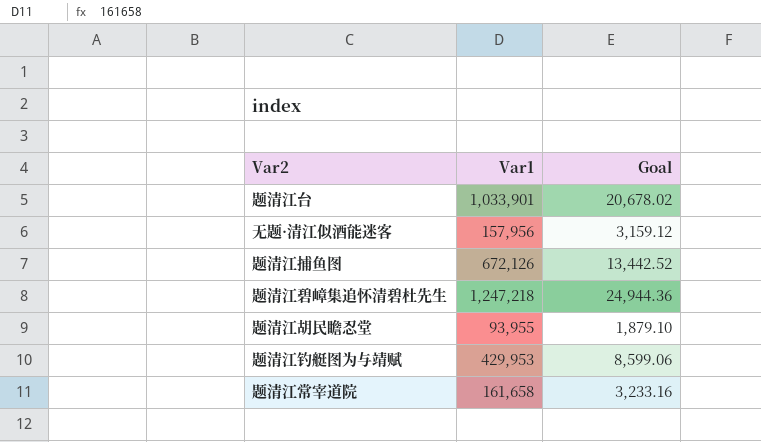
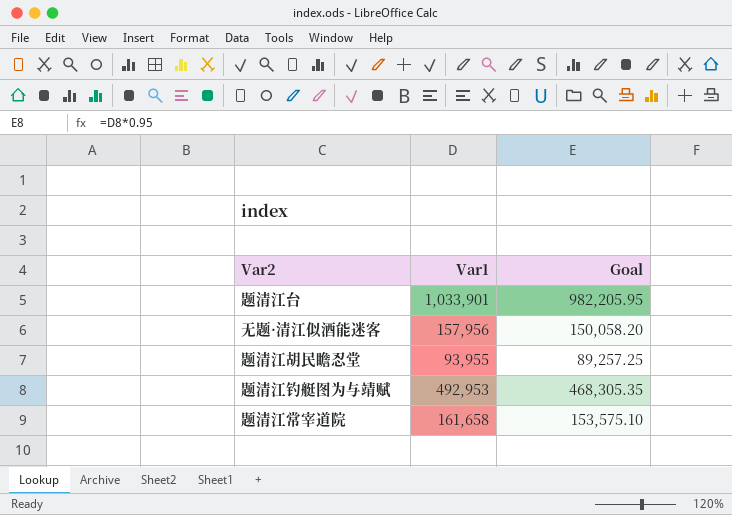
column Goal | formula: [Var1] * 0.02 -> [Var1] * 0.95
row 题清江捕鱼图: 672,126 | 13,442.52 -> none
row 题清江碧嶂集追怀清碧杜先生: 1,247,218 | 24,944.36 -> none
题清江钓艇图为与靖赋 | Var1: 429,953 -> 492,953

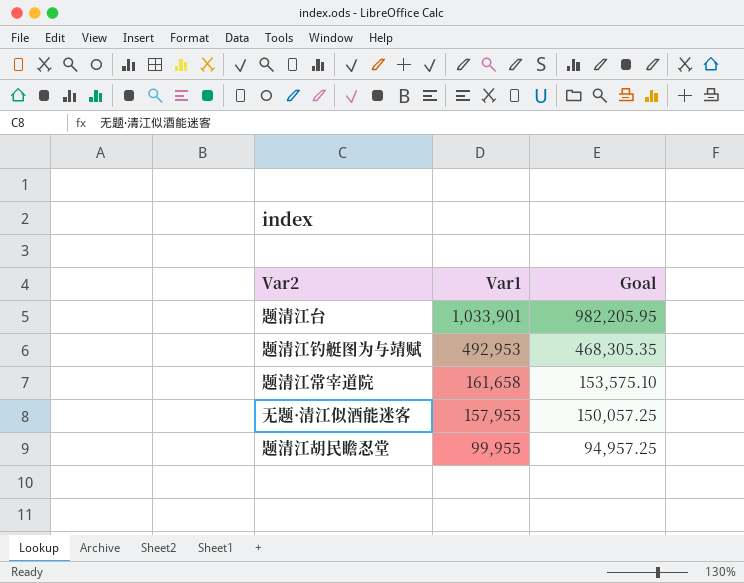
row order: none -> Var1 descending
无题·清江似酒能迷客 | Var1: 157,956 -> 157,955
无题·清江似酒能迷客 | Goal: 150,058.20 -> 150,057.25
题清江胡民瞻忍堂 | Var1: 93,955 -> 99,955
题清江胡民瞻忍堂 | Goal: 89,257.25 -> 94,957.25

